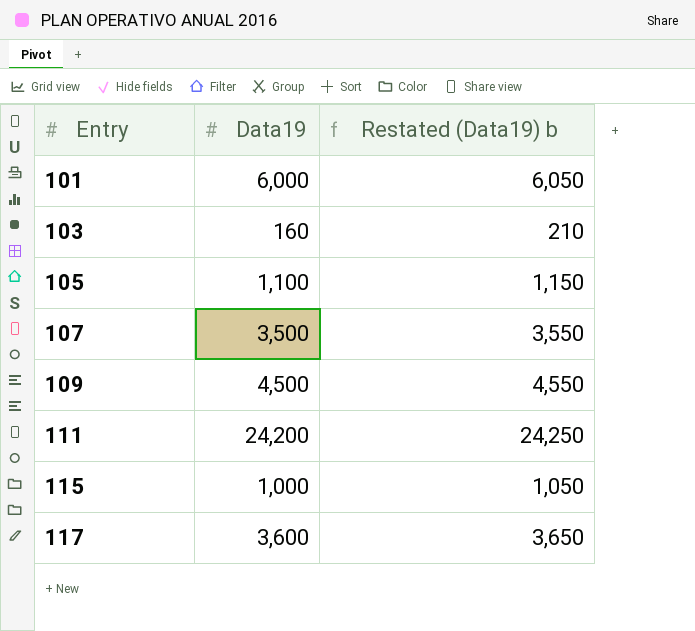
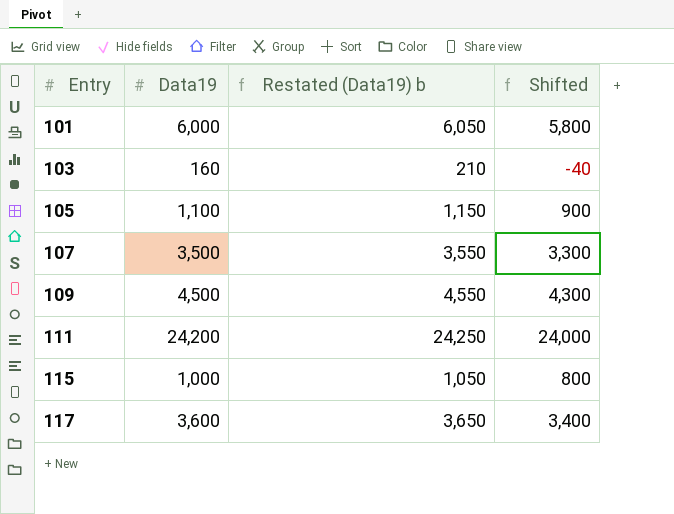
column Shifted | formula: none -> [Data19] - 200

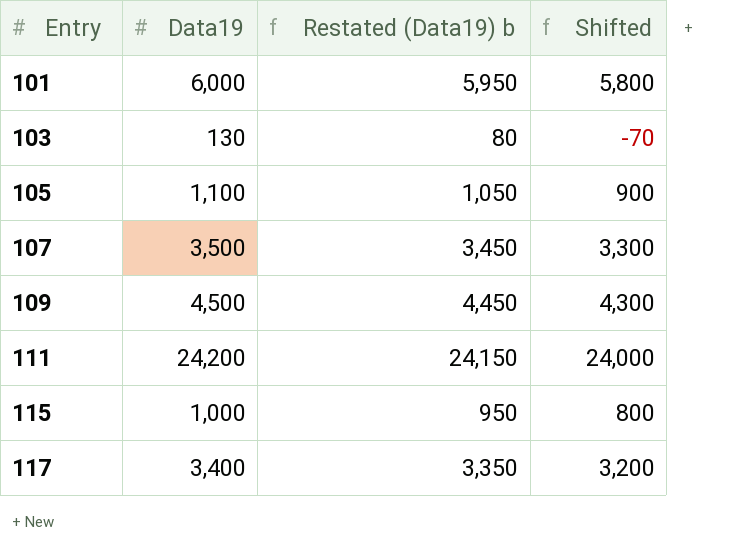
column Restated (Data19) b | formula: [Data19] + 50 -> [Data19] - 50
103 | Data19: 160 -> 130
103 | Shifted: -40 -> -70
117 | Data19: 3,600 -> 3,400
117 | Shifted: 3,400 -> 3,200

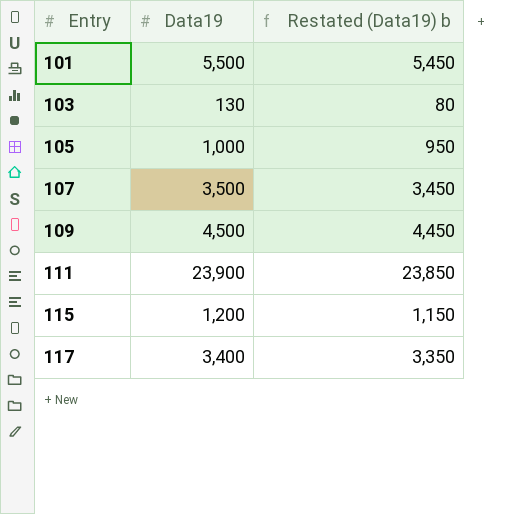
column Shifted | formula: [Data19] - 200 -> none
101 | Data19: 6,000 -> 5,500
101 | Restated (Data19) b: 5,950 -> 5,450
105 | Data19: 1,100 -> 1,000
105 | Restated (Data19) b: 1,050 -> 950
111 | Data19: 24,200 -> 23,900
111 | Restated (Data19) b: 24,150 -> 23,850
115 | Data19: 1,000 -> 1,200
115 | Restated (Data19) b: 950 -> 1,150

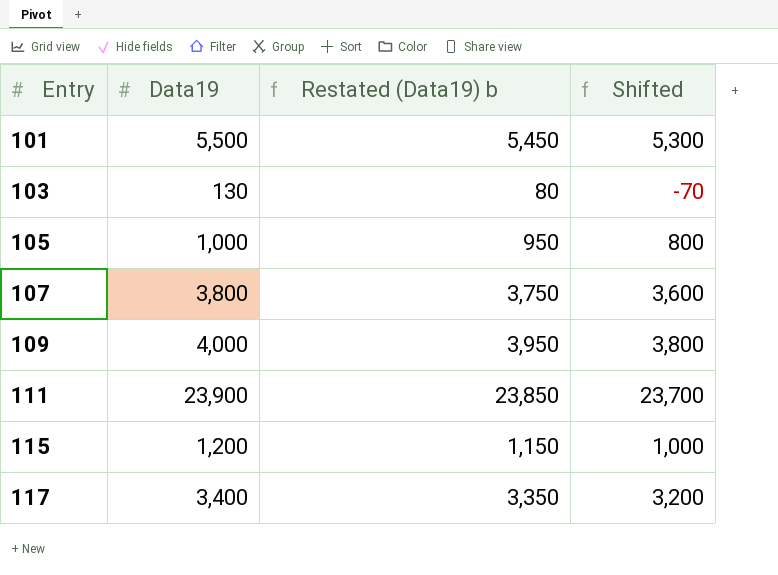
column Shifted | formula: none -> [Data19] - 200
107 | Data19: 3,500 -> 3,800
107 | Restated (Data19) b: 3,450 -> 3,750
109 | Data19: 4,500 -> 4,000
109 | Restated (Data19) b: 4,450 -> 3,950

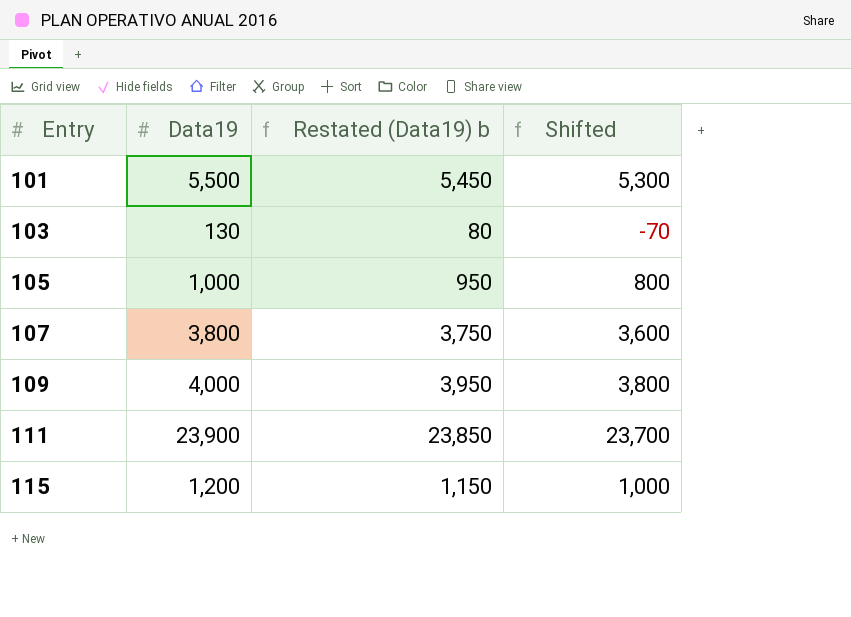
row 117: 3,400 | 3,350 | 3,200 -> none

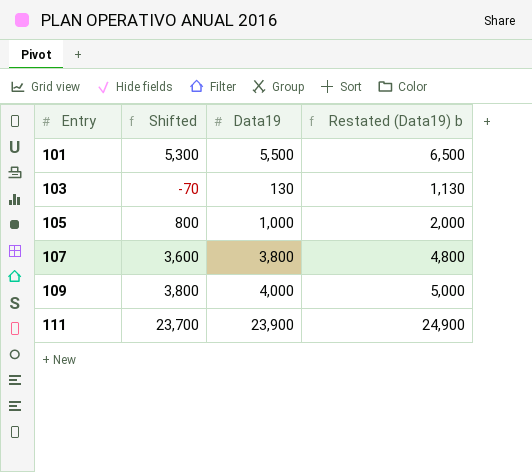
column Shifted | position: 4 -> 2
column Restated (Data19) b | formula: [Data19] - 50 -> [Data19] + 1000
row 115: 1,200 | 1,150 | 1,000 -> none

